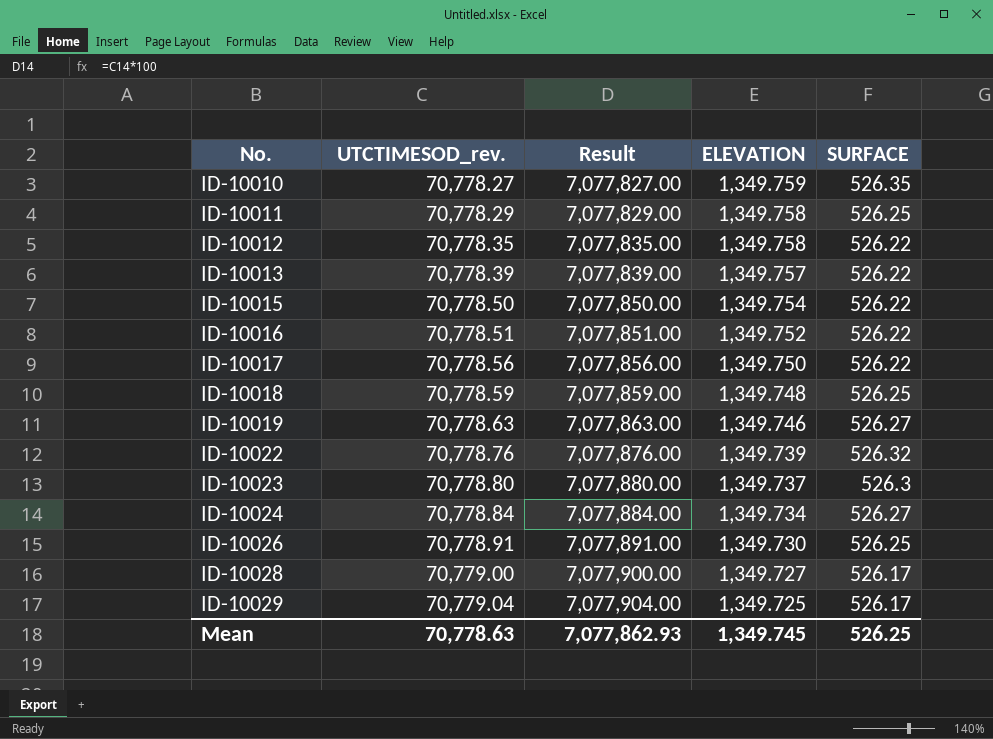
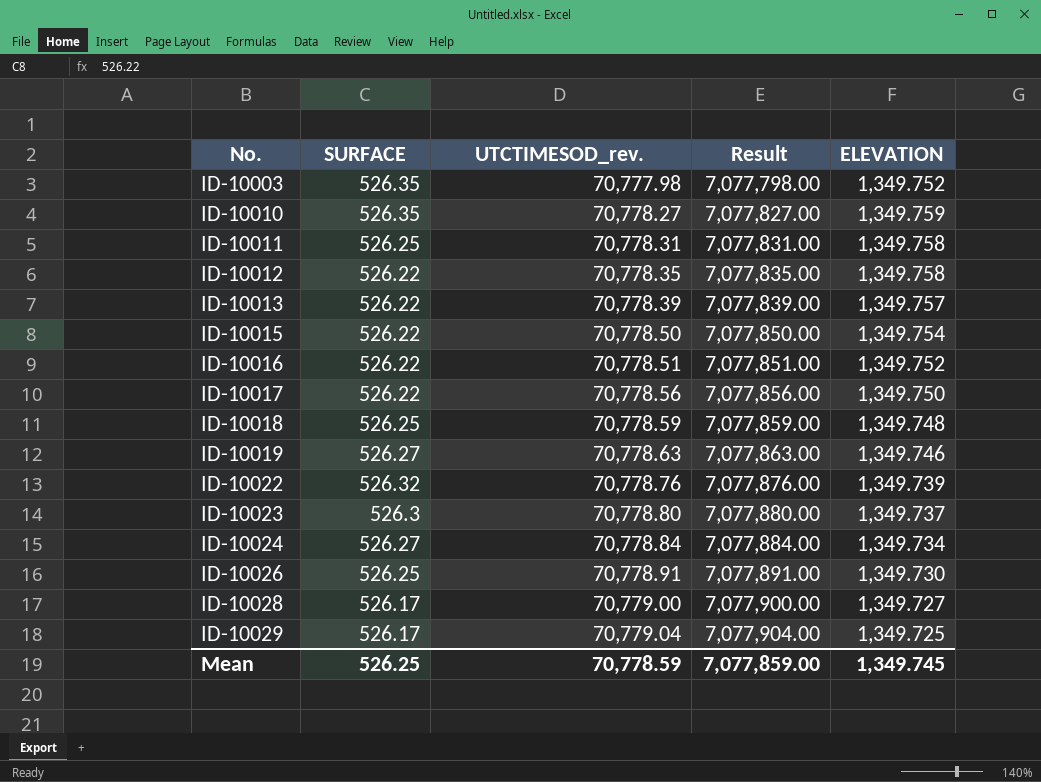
column SURFACE | position: 5 -> 2
row ID-10003: none -> 526.35 | 70,777.98 | 7,077,798.00 | 1,349.752
ID-10011 | UTCTIMESOD_rev.: 70,778.29 -> 70,778.31
ID-10011 | Result: 7,077,829.00 -> 7,077,831.00
Mean | UTCTIMESOD_rev.: 70,778.63 -> 70,778.59
Mean | Result: 7,077,862.93 -> 7,077,859.00

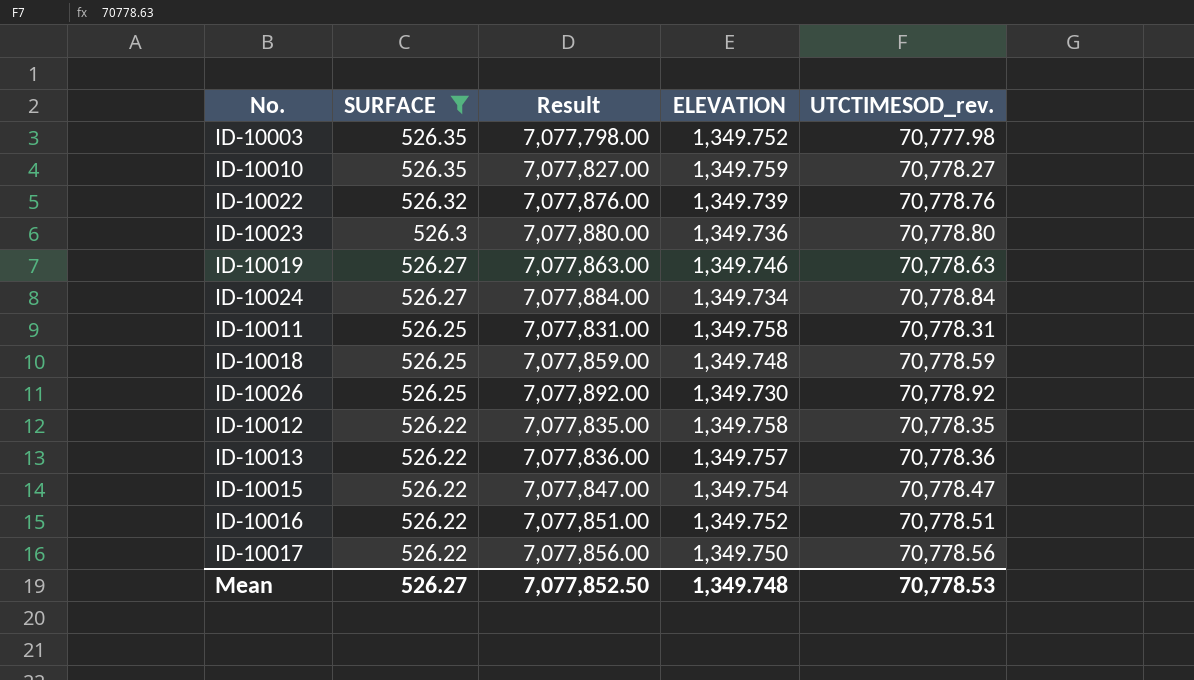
filter: none -> SURFACE != 526.17
row order: No. ascending -> SURFACE descending
column UTCTIMESOD_rev. | position: 3 -> 5
ID-10023 | ELEVATION: 1,349.737 -> 1,349.736
ID-10026 | Result: 7,077,891.00 -> 7,077,892.00
ID-10026 | UTCTIMESOD_rev.: 70,778.91 -> 70,778.92
ID-10013 | Result: 7,077,839.00 -> 7,077,836.00
ID-10013 | UTCTIMESOD_rev.: 70,778.39 -> 70,778.36
ID-10015 | Result: 7,077,850.00 -> 7,077,847.00
ID-10015 | UTCTIMESOD_rev.: 70,778.50 -> 70,778.47
Mean | SURFACE: 526.25 -> 526.27
Mean | Result: 7,077,859.00 -> 7,077,852.50
Mean | ELEVATION: 1,349.745 -> 1,349.748
Mean | UTCTIMESOD_rev.: 70,778.59 -> 70,778.53

